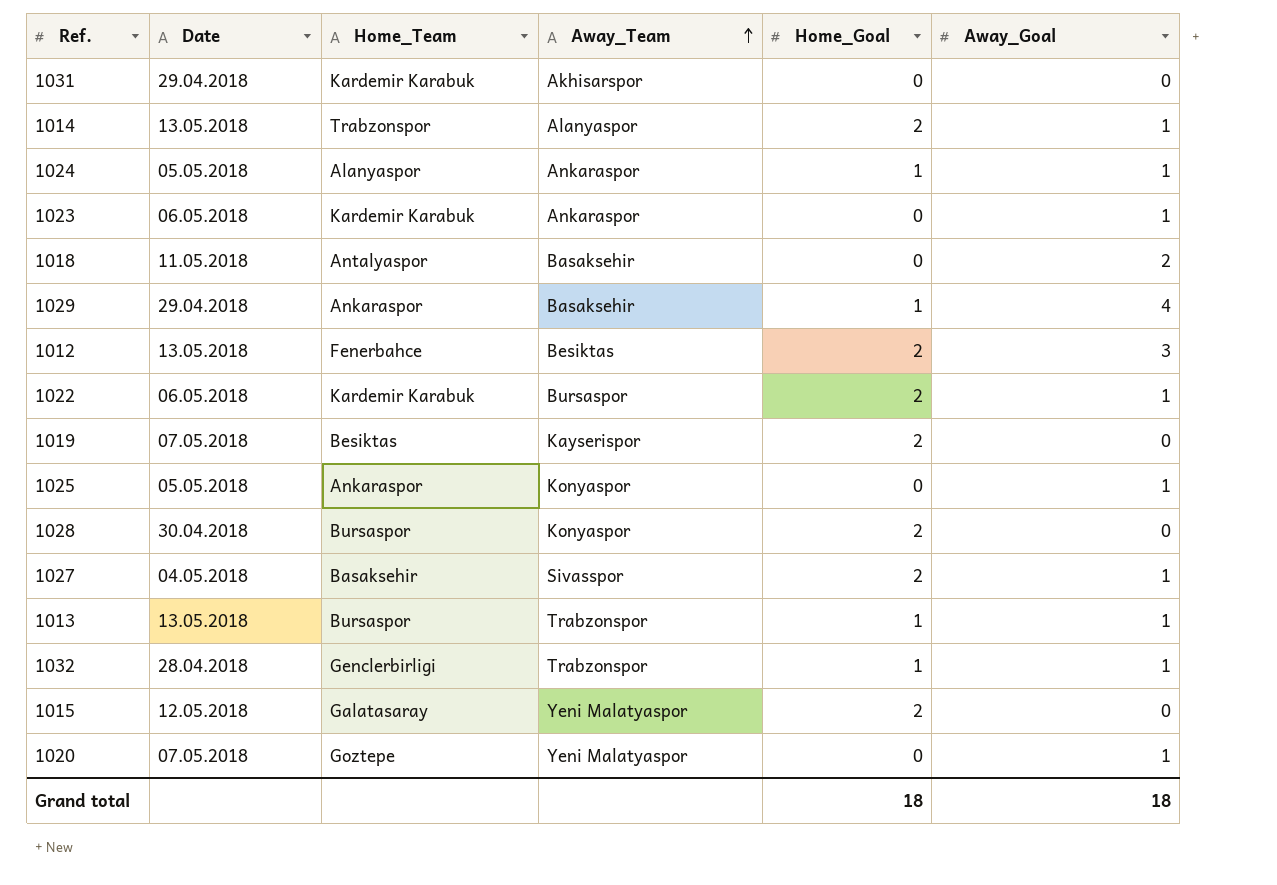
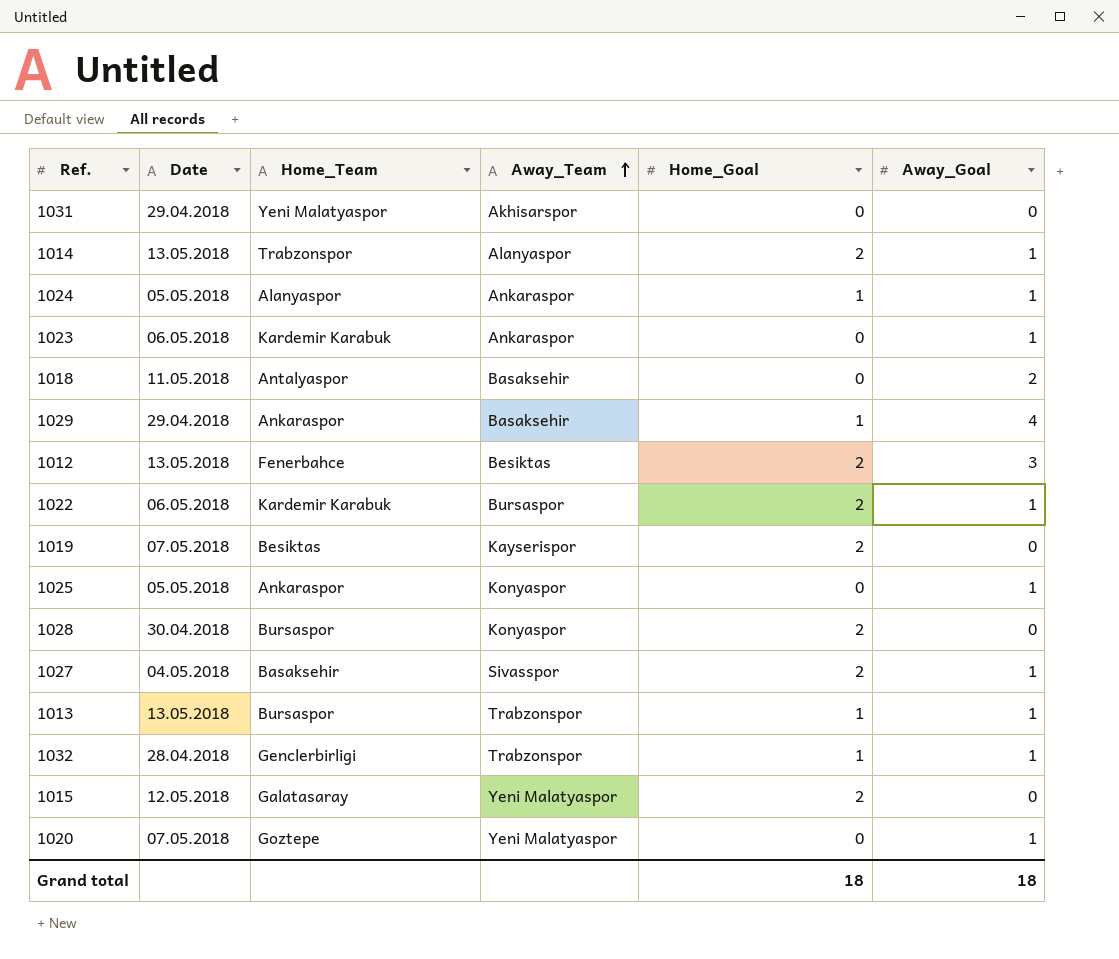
1031 | Home_Team: Kardemir Karabuk -> Yeni Malatyaspor

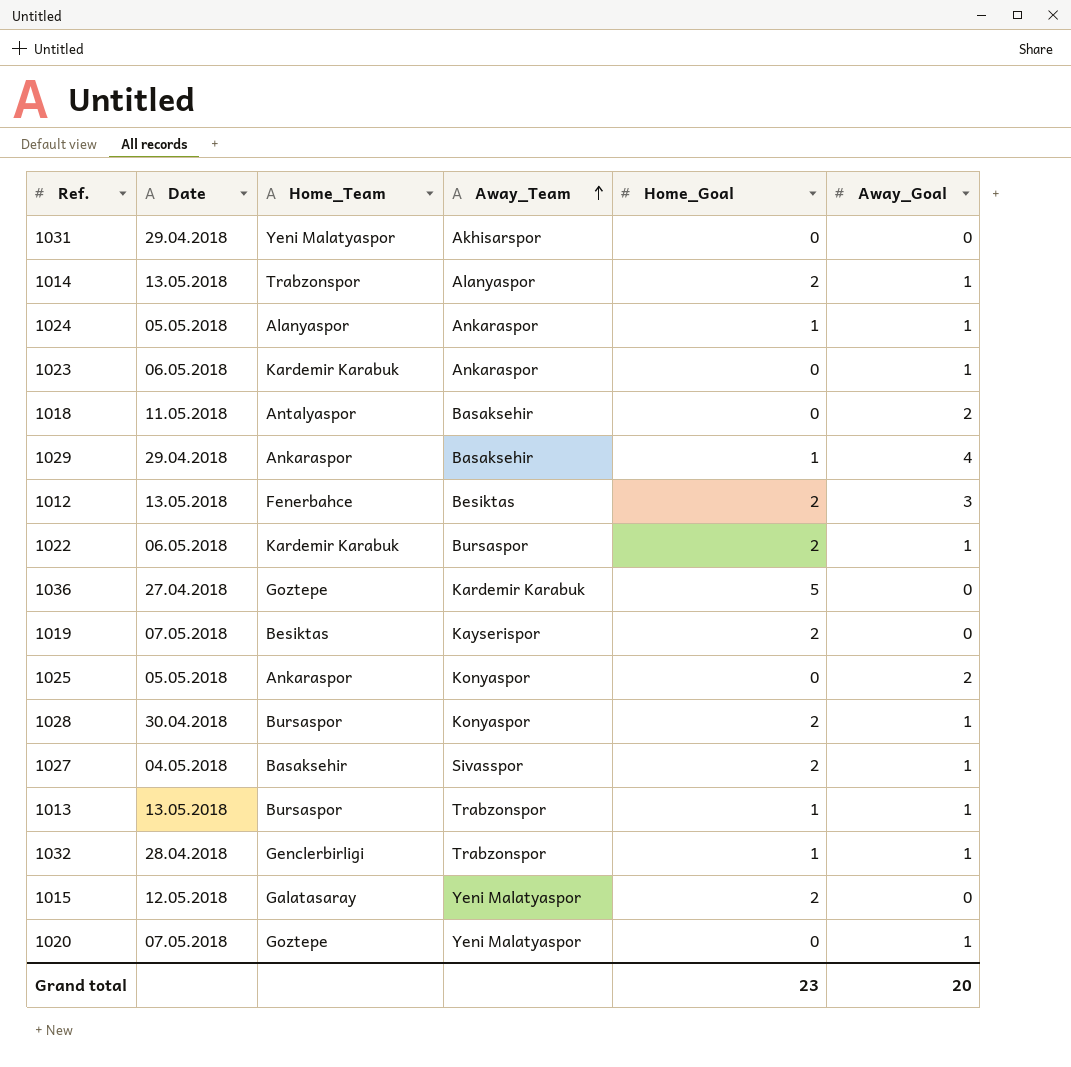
row 1036: none -> 27.04.2018 | Goztepe | Kardemir Karabuk | 5 | 0
1025 | Away_Goal: 1 -> 2
1028 | Away_Goal: 0 -> 1
Grand total | Home_Goal: 18 -> 23
Grand total | Away_Goal: 18 -> 20

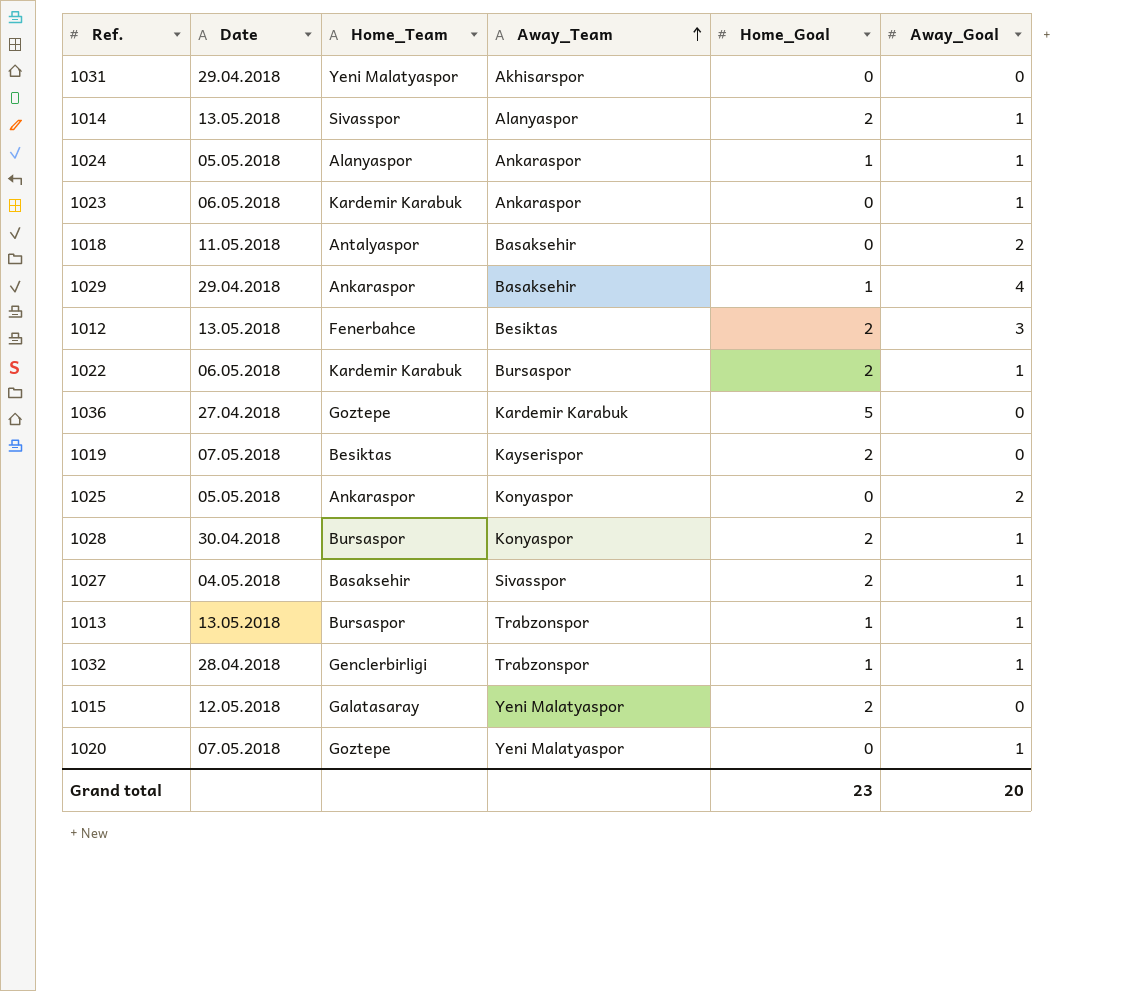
1014 | Home_Team: Trabzonspor -> Sivasspor

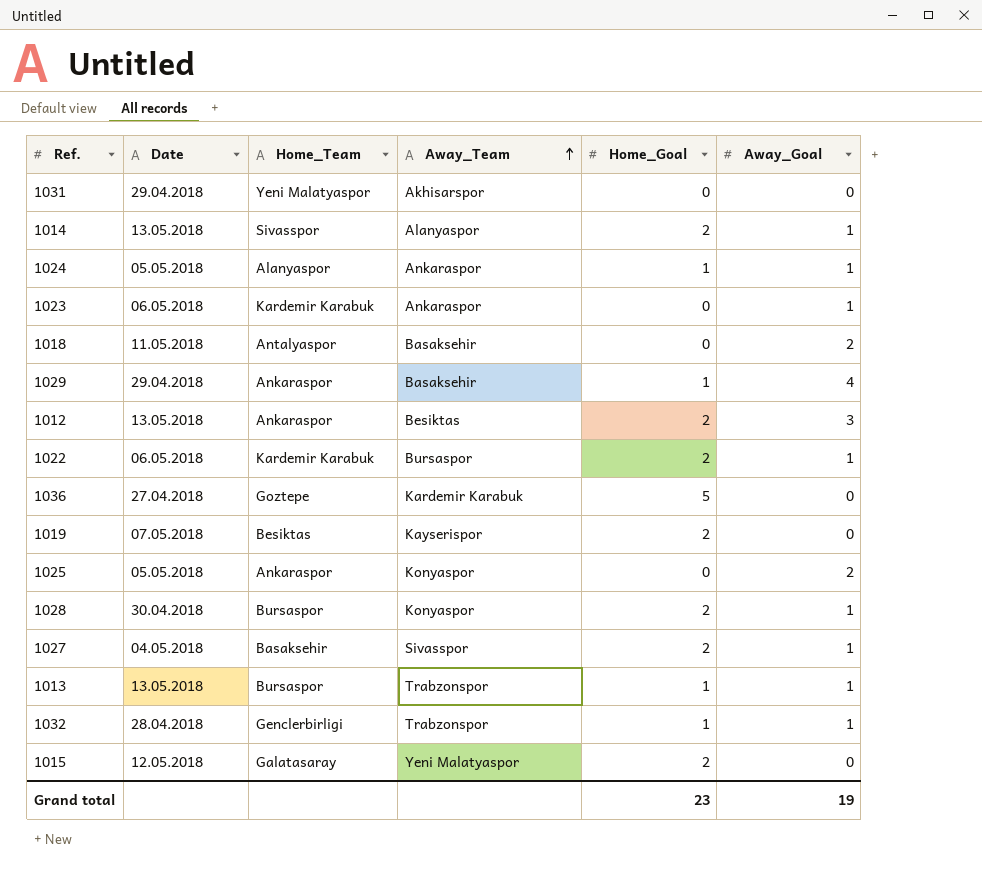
row 1020: 07.05.2018 | Goztepe | Yeni Malatyaspor | 0 | 1 -> none
1012 | Home_Team: Fenerbahce -> Ankaraspor
Grand total | Away_Goal: 20 -> 19

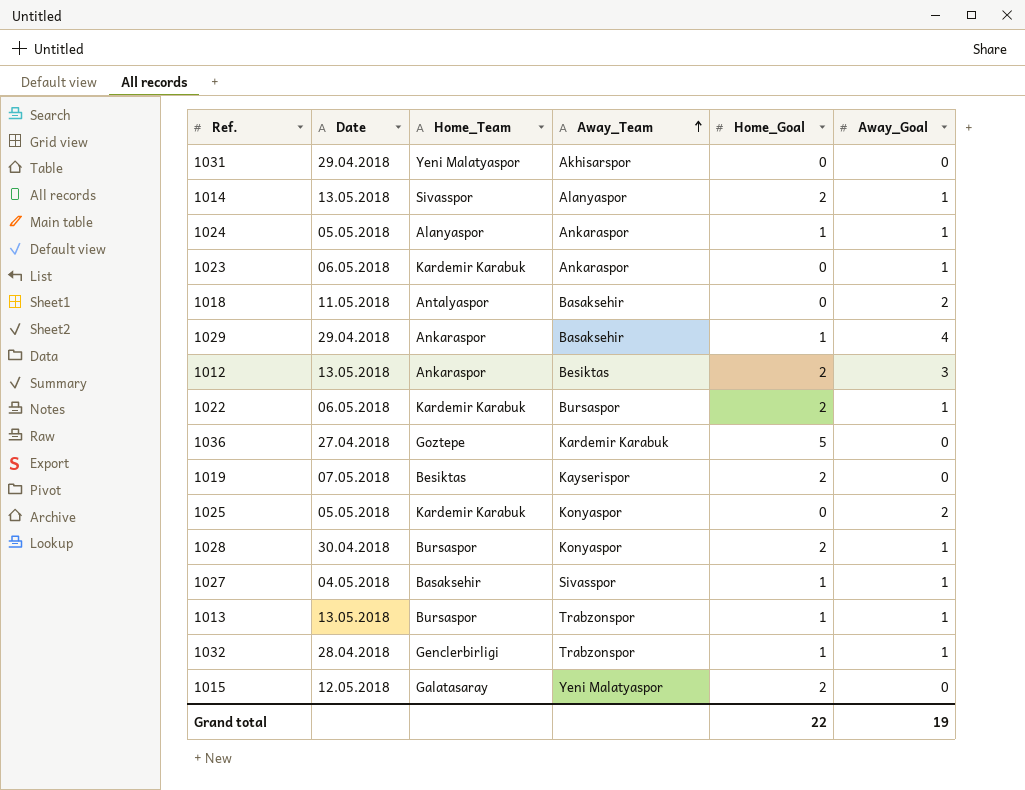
1025 | Home_Team: Ankaraspor -> Kardemir Karabuk
1027 | Home_Goal: 2 -> 1
Grand total | Home_Goal: 23 -> 22

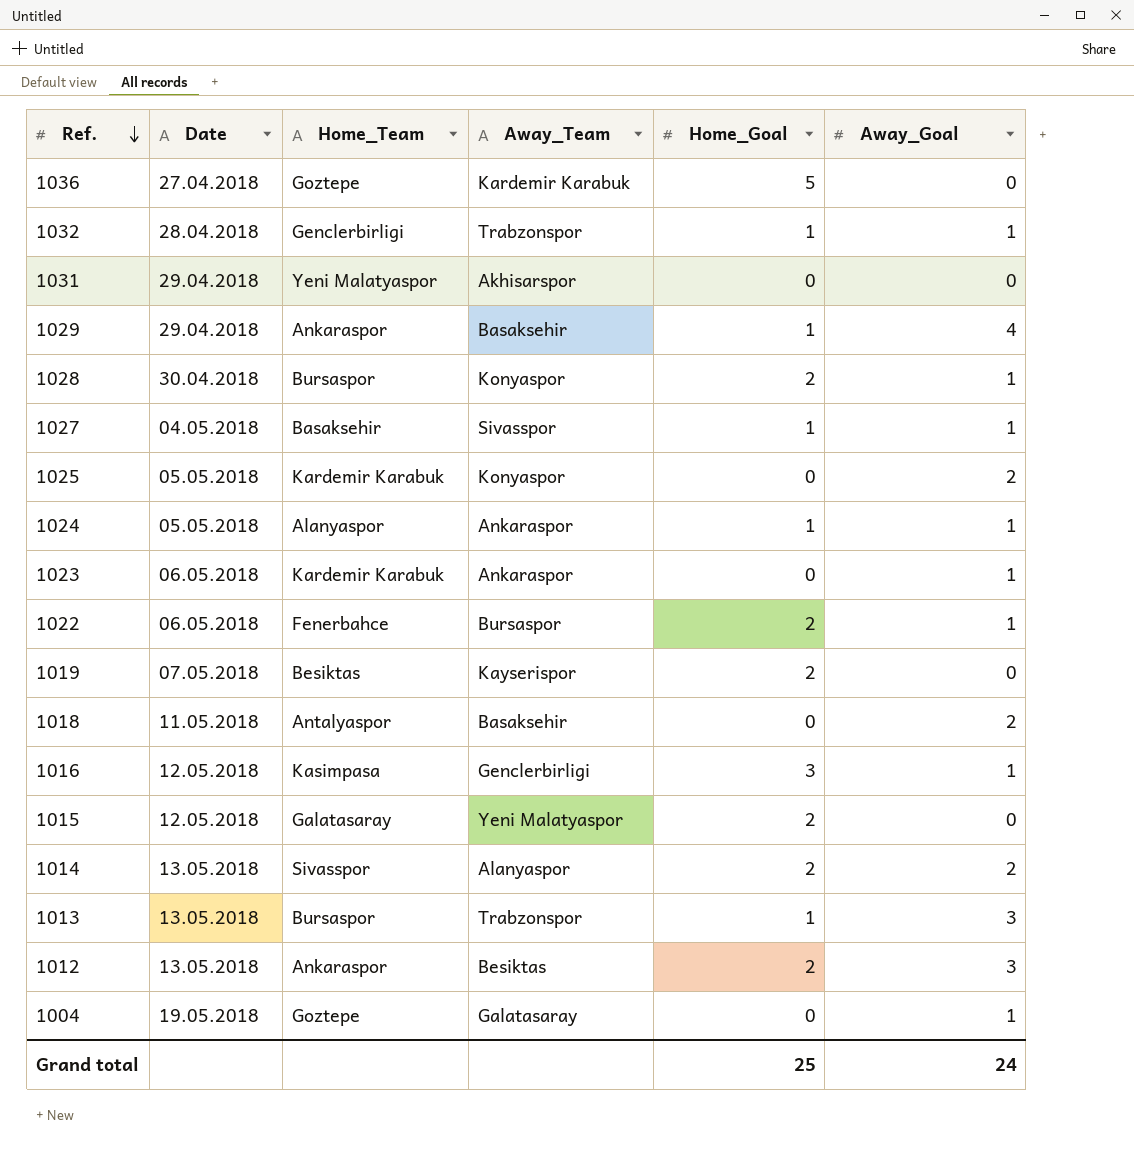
row order: Away_Team ascending -> Ref. descending
1022 | Home_Team: Kardemir Karabuk -> Fenerbahce
row 1016: none -> 12.05.2018 | Kasimpasa | Genclerbirligi | 3 | 1
1014 | Away_Goal: 1 -> 2
1013 | Away_Goal: 1 -> 3
row 1004: none -> 19.05.2018 | Goztepe | Galatasaray | 0 | 1
Grand total | Home_Goal: 22 -> 25
Grand total | Away_Goal: 19 -> 24

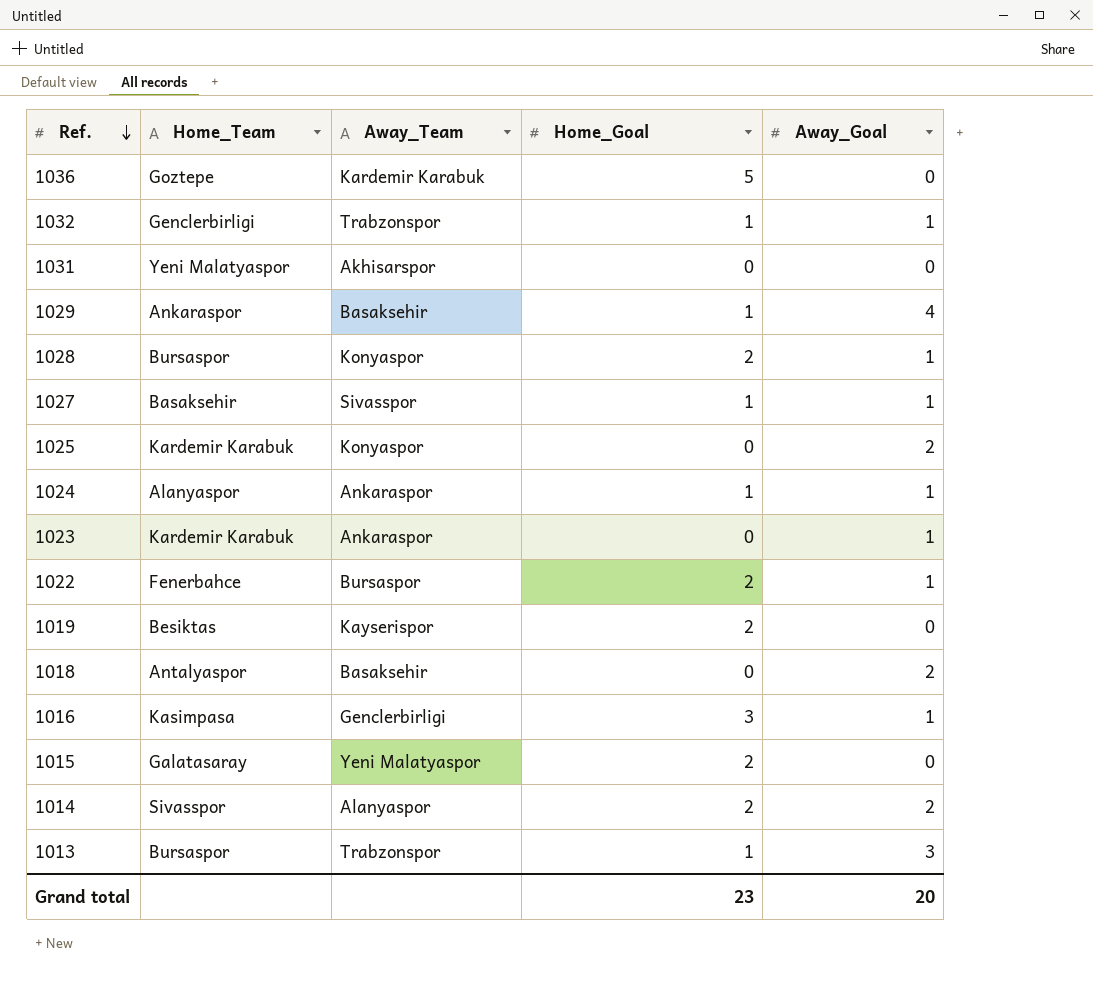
column Date | position: 2 -> none
row 1012: 13.05.2018 | Ankaraspor | Besiktas | 2 | 3 -> none
row 1004: 19.05.2018 | Goztepe | Galatasaray | 0 | 1 -> none
Grand total | Home_Goal: 25 -> 23
Grand total | Away_Goal: 24 -> 20

